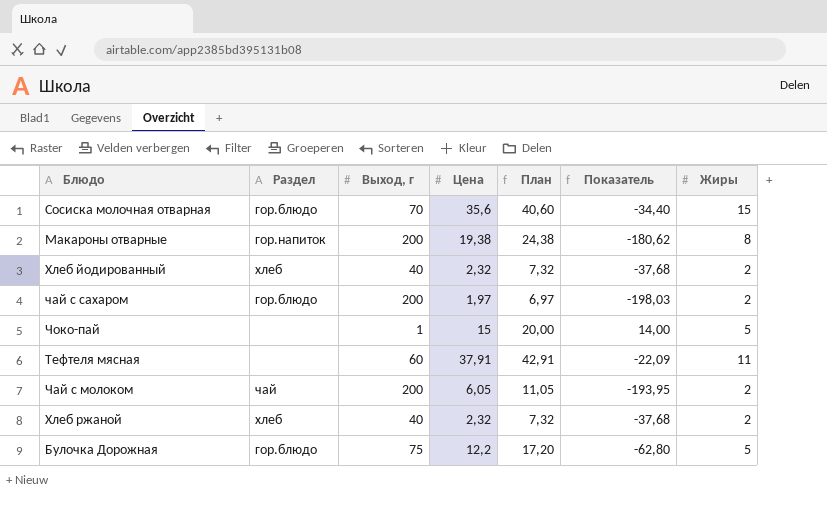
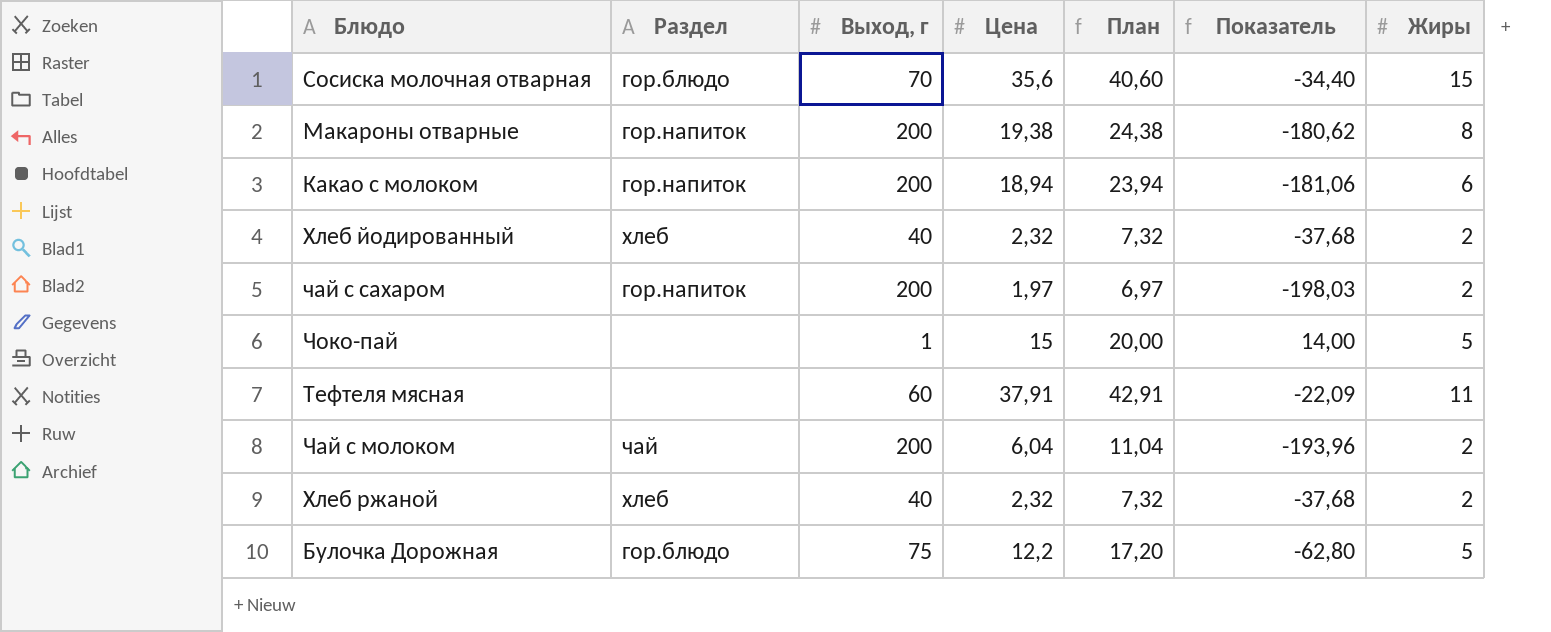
row Какао с молоком: none -> гор.напиток | 200 | 18,94 | 23,94 | -181,06 | 6
чай с сахаром | Раздел: гор.блюдо -> гор.напиток
Чай с молоком | Цена: 6,05 -> 6,04
Чай с молоком | План: 11,05 -> 11,04
Чай с молоком | Показатель: -193,95 -> -193,96

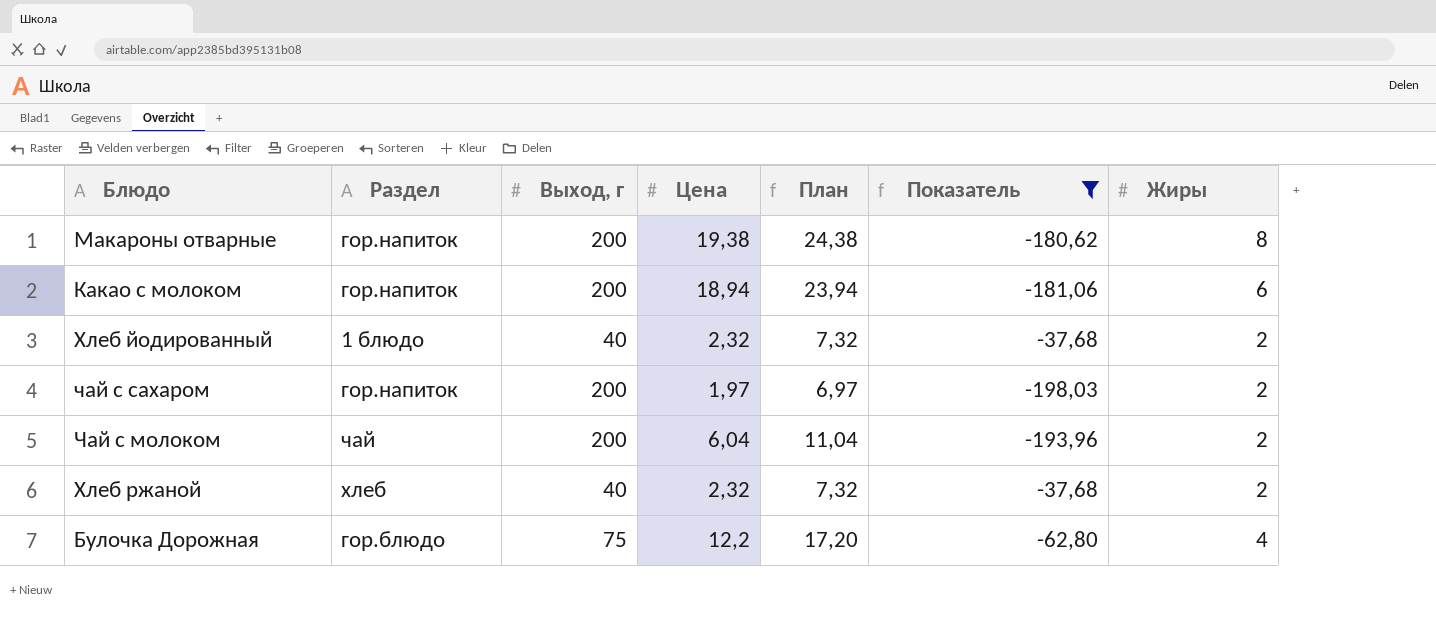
filter: none -> Показатель <= -37,68
Хлеб йодированный | Раздел: хлеб -> 1 блюдо
Булочка Дорожная | Жиры: 5 -> 4

